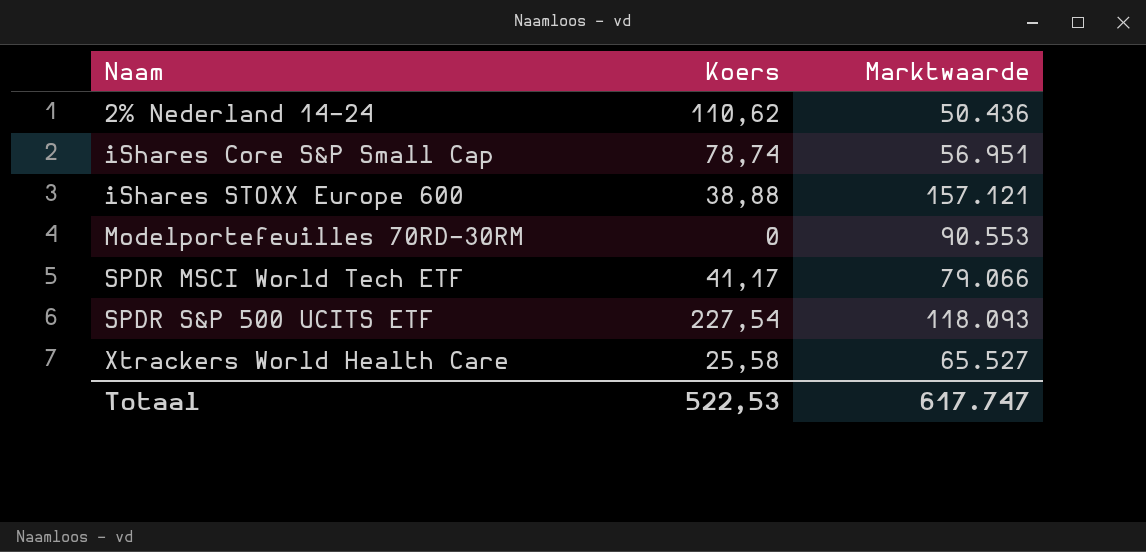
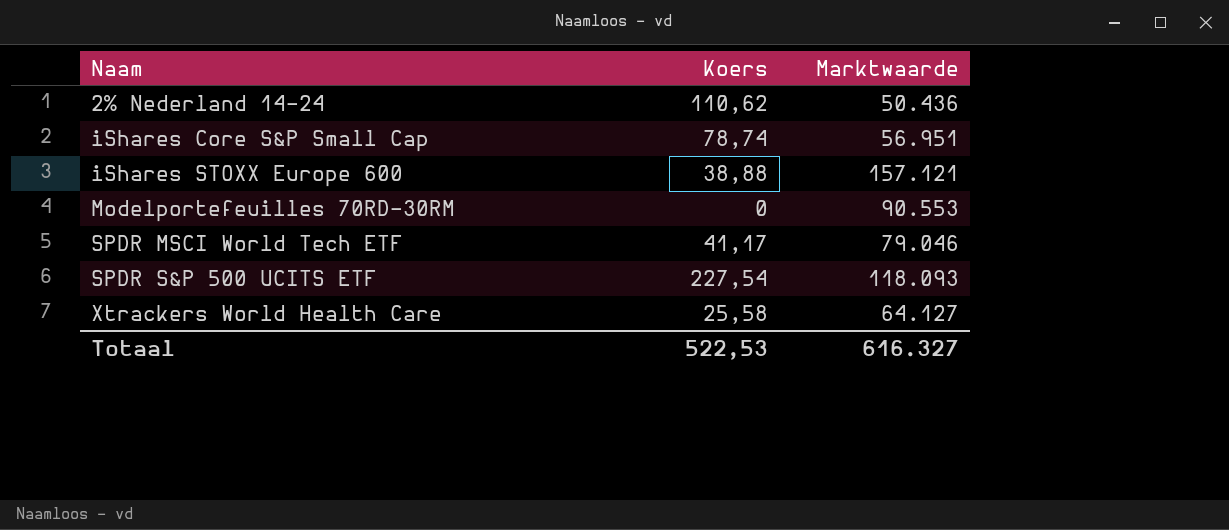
SPDR MSCI World Tech ETF | Marktwaarde: 79.066 -> 79.046
Xtrackers World Health Care | Marktwaarde: 65.527 -> 64.127
Totaal | Marktwaarde: 617.747 -> 616.327

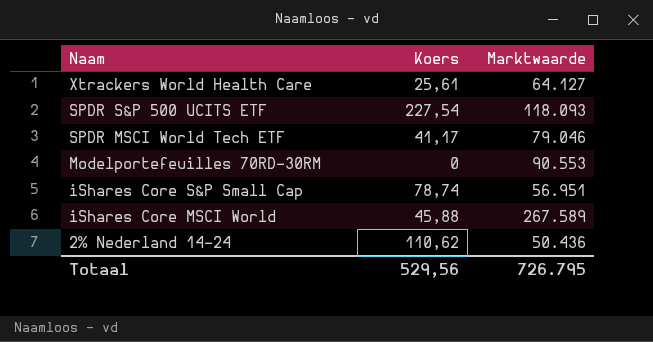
row order: Naam ascending -> Naam descending
row iShares STOXX Europe 600: 38,88 | 157.121 -> none
Xtrackers World Health Care | Koers: 25,58 -> 25,61
row iShares Core MSCI World: none -> 45,88 | 267.589
Totaal | Koers: 522,53 -> 529,56
Totaal | Marktwaarde: 616.327 -> 726.795

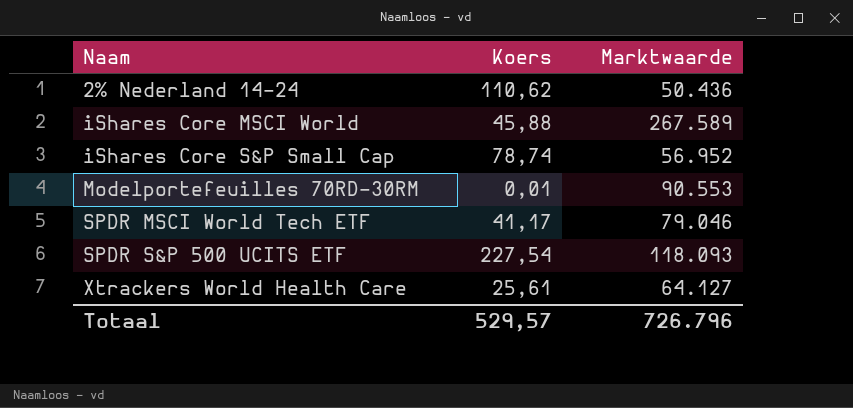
row order: Naam descending -> Naam ascending
iShares Core S&P Small Cap | Marktwaarde: 56.951 -> 56.952
Modelportefeuilles 70RD-30RM | Koers: 0 -> 0,01
Totaal | Koers: 529,56 -> 529,57
Totaal | Marktwaarde: 726.795 -> 726.796

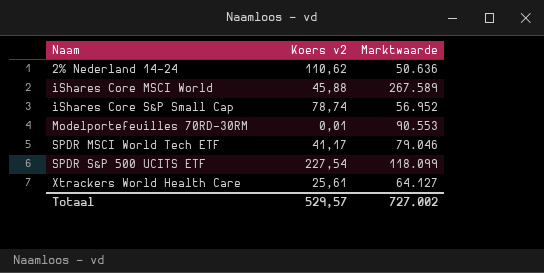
column name: Koers -> Koers v2
2% Nederland 14-24 | Marktwaarde: 50.436 -> 50.636
SPDR S&P 500 UCITS ETF | Marktwaarde: 118.093 -> 118.099
Totaal | Marktwaarde: 726.796 -> 727.002

